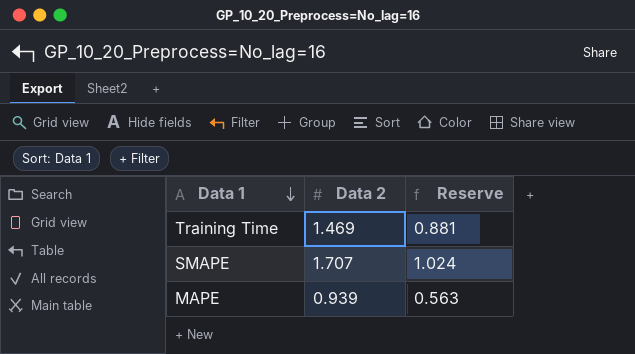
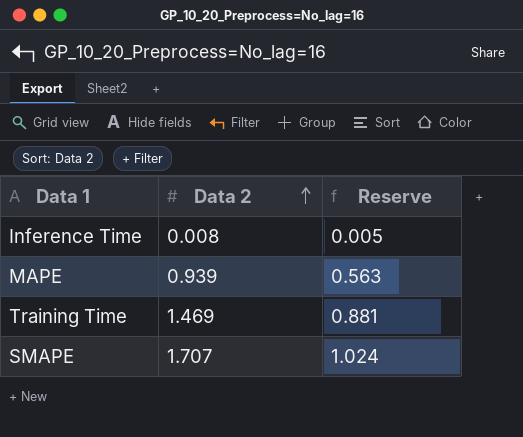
row order: Data 1 descending -> Data 2 ascending
row Inference Time: none -> 0.008 | 0.005

